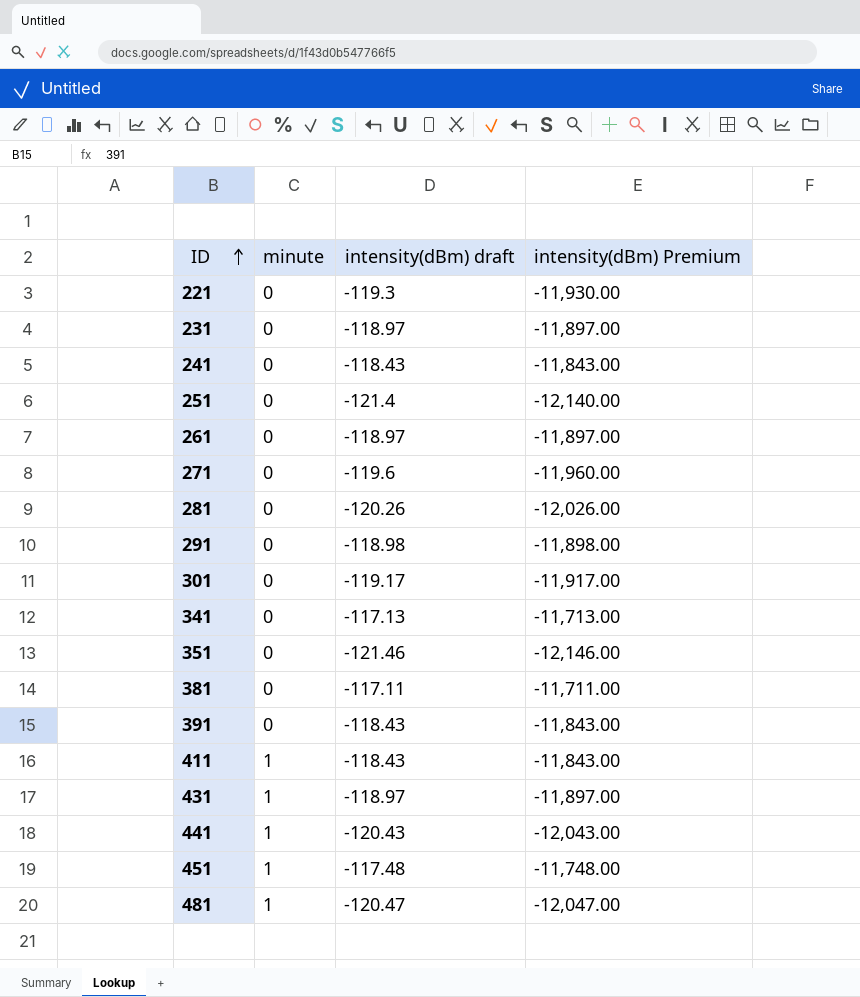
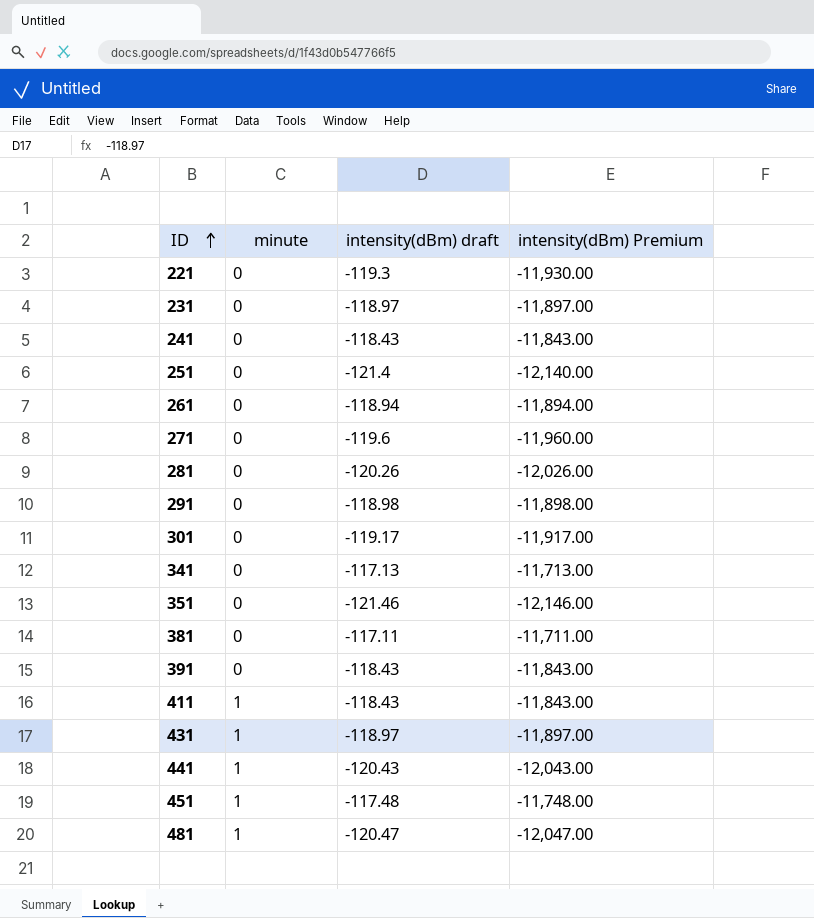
261 | intensity(dBm) draft: -118.97 -> -118.94
261 | intensity(dBm) Premium: -11,897.00 -> -11,894.00

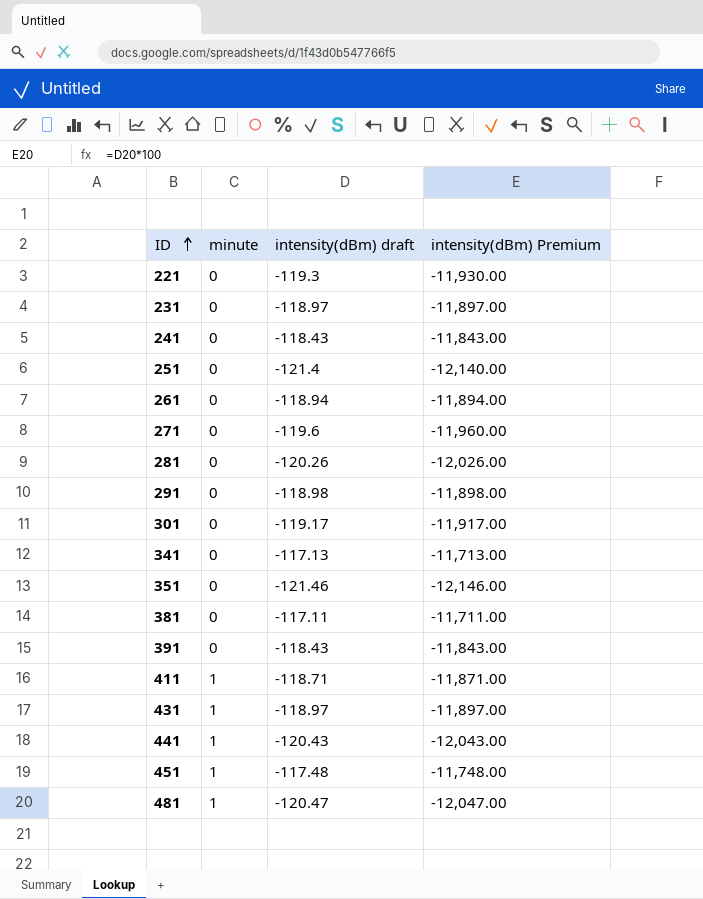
411 | intensity(dBm) draft: -118.43 -> -118.71
411 | intensity(dBm) Premium: -11,843.00 -> -11,871.00

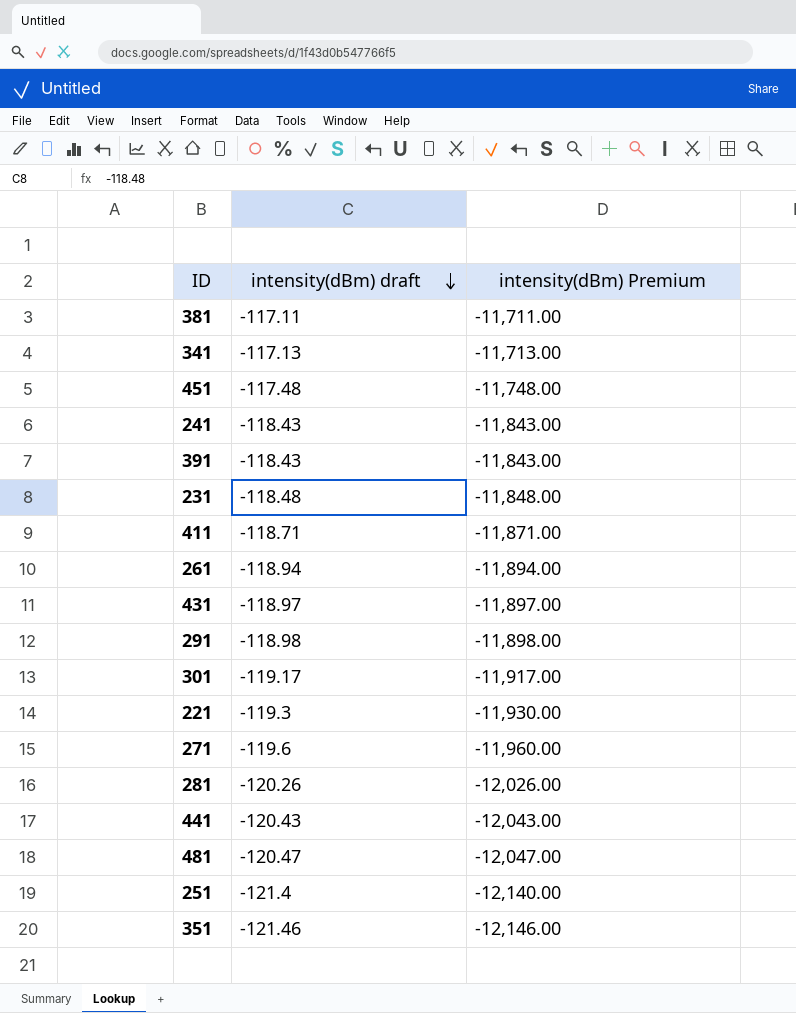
row order: ID ascending -> intensity(dBm) draft descending
column minute | position: 2 -> none
231 | intensity(dBm) draft: -118.97 -> -118.48
231 | intensity(dBm) Premium: -11,897.00 -> -11,848.00

